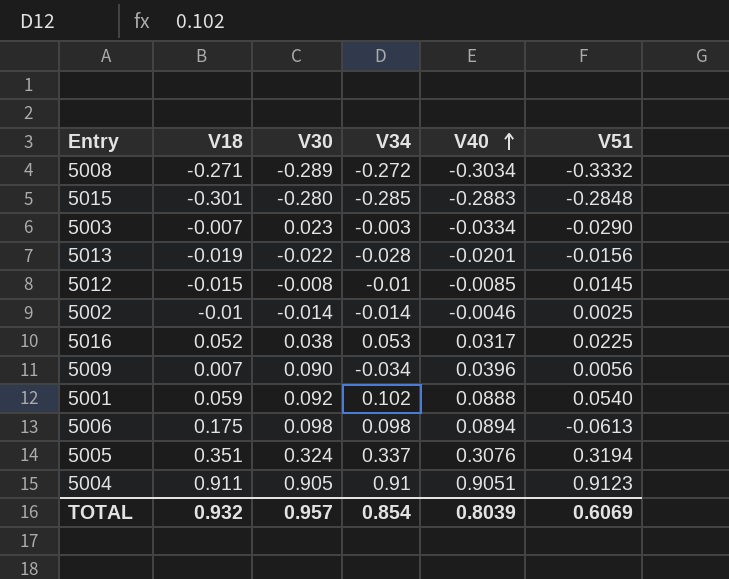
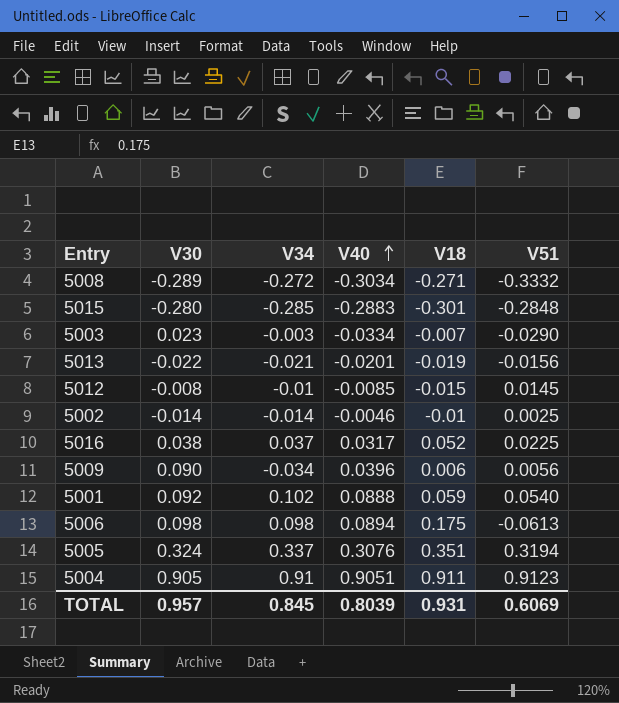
column V18 | position: 2 -> 5
5013 | V34: -0.028 -> -0.021
5016 | V34: 0.053 -> 0.037
5009 | V18: 0.007 -> 0.006
TOTAL | V34: 0.854 -> 0.845
TOTAL | V18: 0.932 -> 0.931

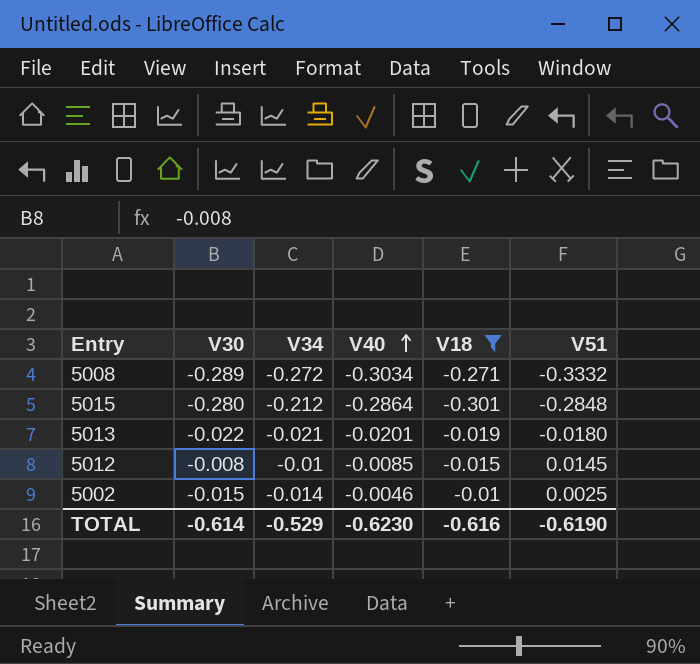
filter: none -> V18 <= -0.01
5015 | V34: -0.285 -> -0.212
5015 | V40: -0.2883 -> -0.2864
5013 | V51: -0.0156 -> -0.0180
5002 | V30: -0.014 -> -0.015
TOTAL | V30: 0.957 -> -0.614
TOTAL | V34: 0.845 -> -0.529
TOTAL | V40: 0.8039 -> -0.6230
TOTAL | V18: 0.931 -> -0.616
TOTAL | V51: 0.6069 -> -0.6190

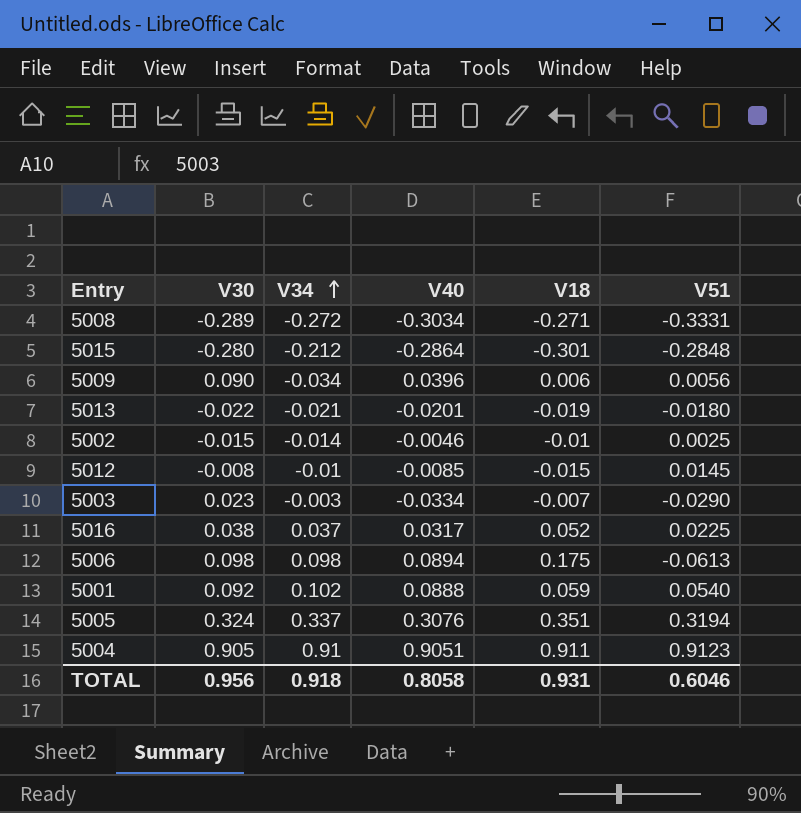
filter: V18 <= -0.01 -> none
row order: V40 ascending -> V34 ascending
5008 | V51: -0.3332 -> -0.3331
TOTAL | V30: -0.614 -> 0.956
TOTAL | V34: -0.529 -> 0.918
TOTAL | V40: -0.6230 -> 0.8058
TOTAL | V18: -0.616 -> 0.931
TOTAL | V51: -0.6190 -> 0.6046

